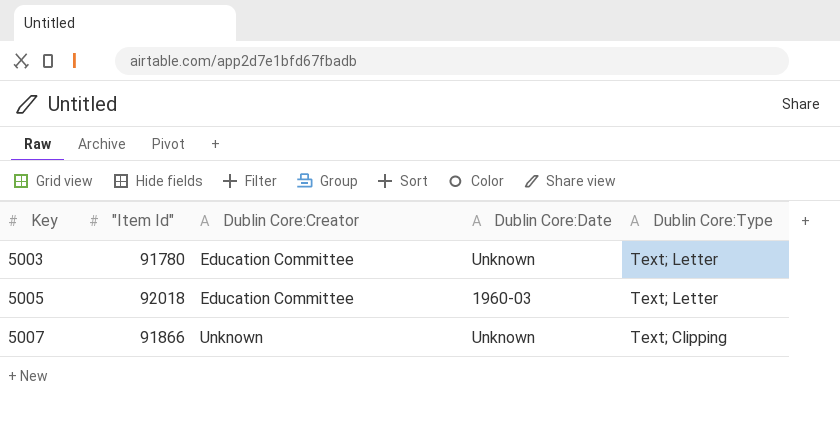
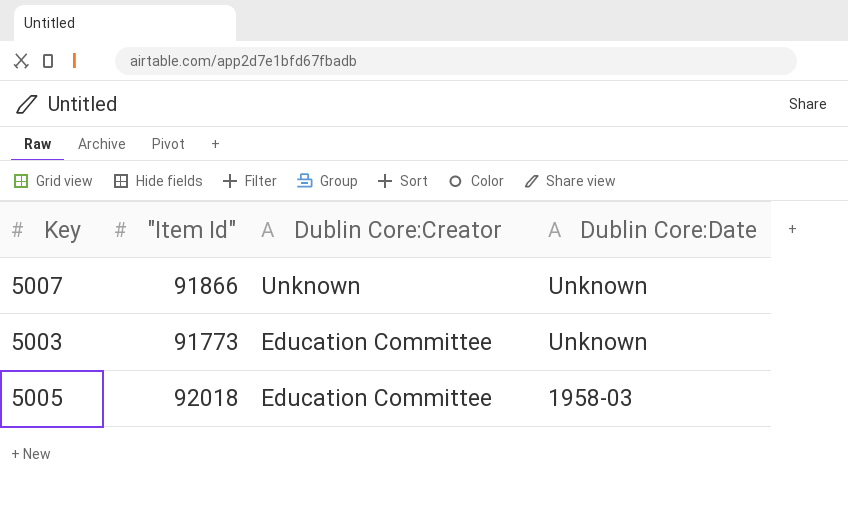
row order: Key ascending -> Dublin Core:Creator descending
column Dublin Core:Type | position: 5 -> none
5003 | "Item Id": 91780 -> 91773
5005 | Dublin Core:Date: 1960-03 -> 1958-03

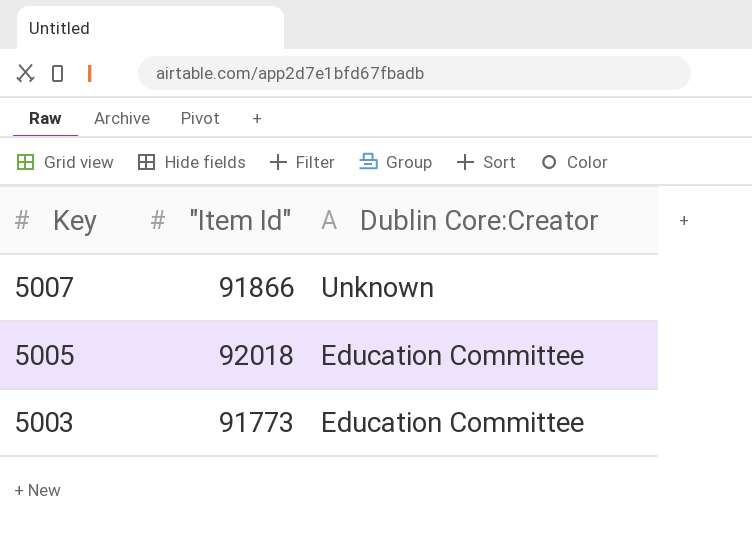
row order: Dublin Core:Creator descending -> Key descending
column Dublin Core:Date | position: 4 -> none

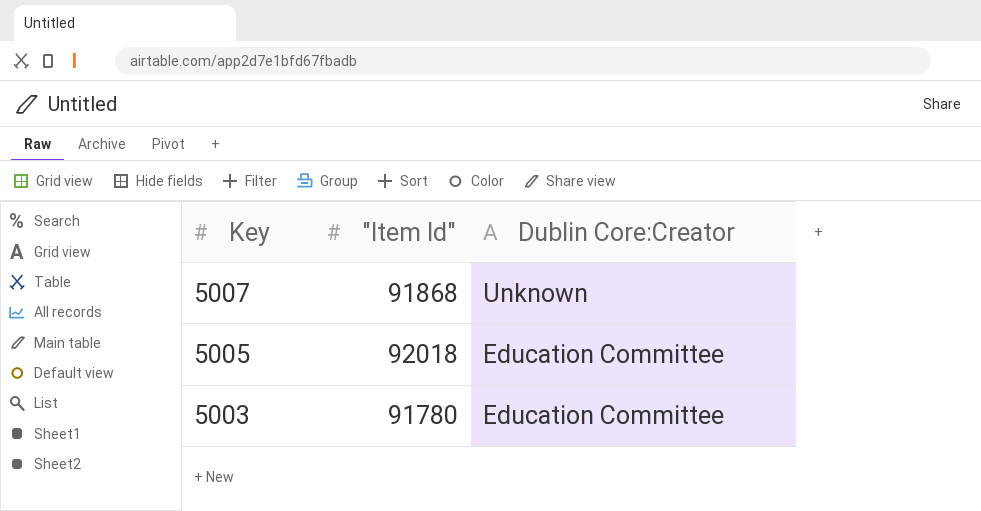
5007 | "Item Id": 91866 -> 91868
5003 | "Item Id": 91773 -> 91780

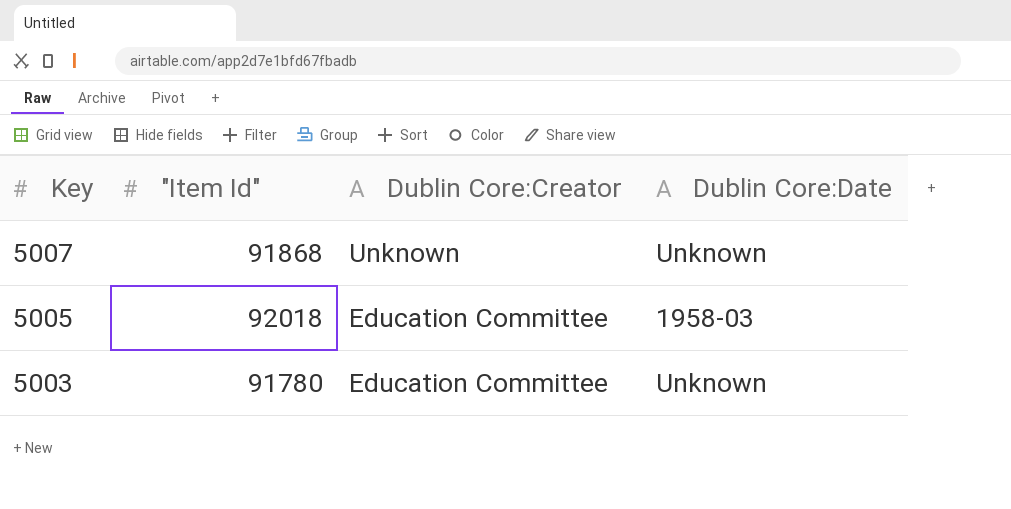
column Dublin Core:Date | position: none -> 4

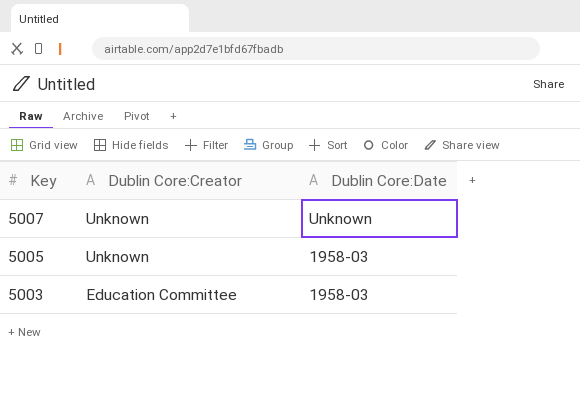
column "Item Id" | position: 2 -> none
5005 | Dublin Core:Creator: Education Committee -> Unknown
5003 | Dublin Core:Date: Unknown -> 1958-03

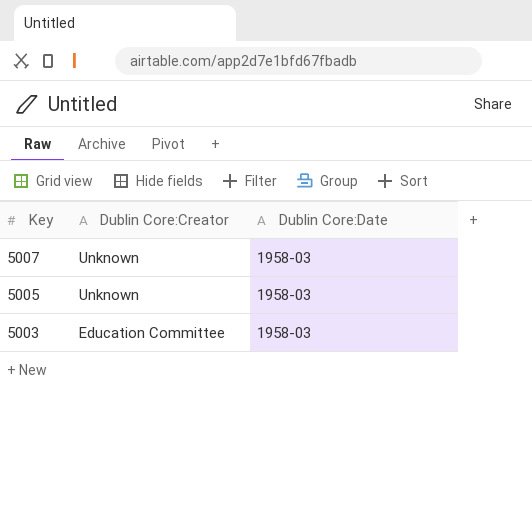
5007 | Dublin Core:Date: Unknown -> 1958-03

